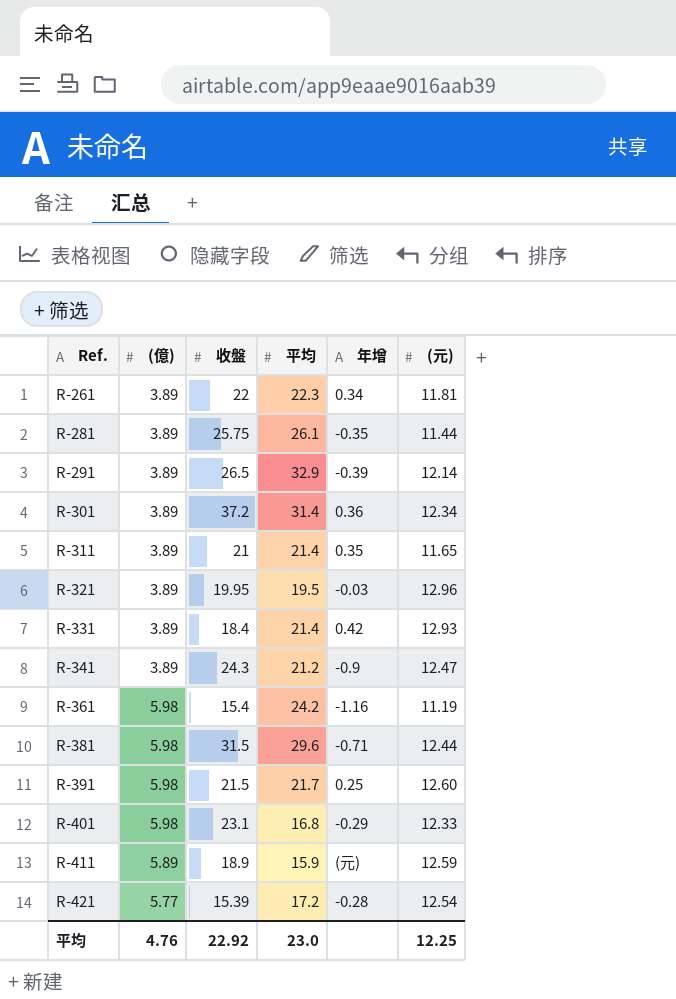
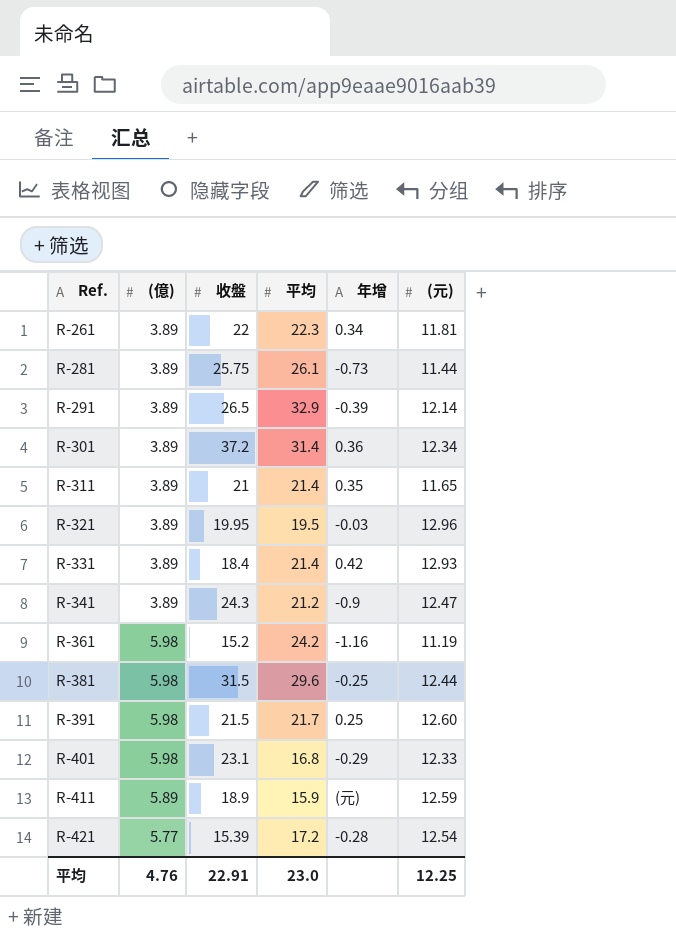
R-281 | 年增: -0.35 -> -0.73
R-361 | 收盤: 15.4 -> 15.2
R-381 | 年增: -0.71 -> -0.25
平均 | 收盤: 22.92 -> 22.91

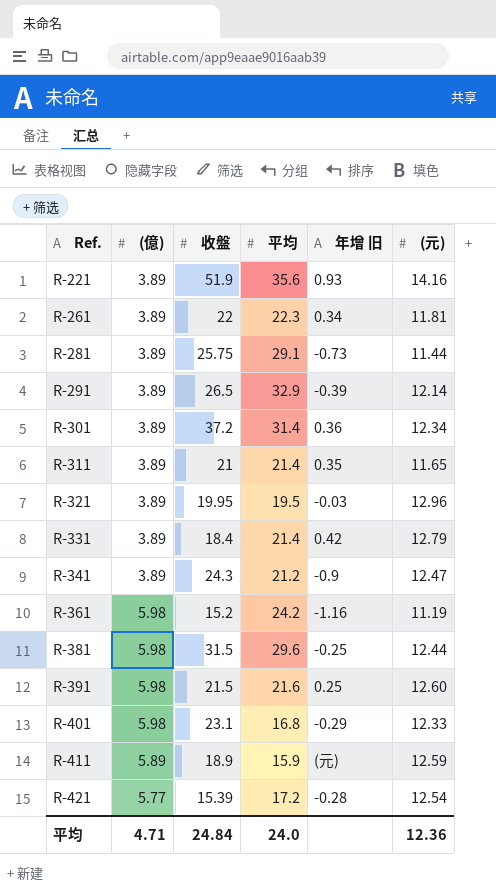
column name: 年增 -> 年增 旧
row R-221: none -> 3.89 | 51.9 | 35.6 | 0.93 | 14.16
R-281 | 平均: 26.1 -> 29.1
R-331 | (元): 12.93 -> 12.79
R-391 | 平均: 21.7 -> 21.6
平均 | (億): 4.76 -> 4.71
平均 | 收盤: 22.91 -> 24.84
平均 | 平均: 23.0 -> 24.0
平均 | (元): 12.25 -> 12.36

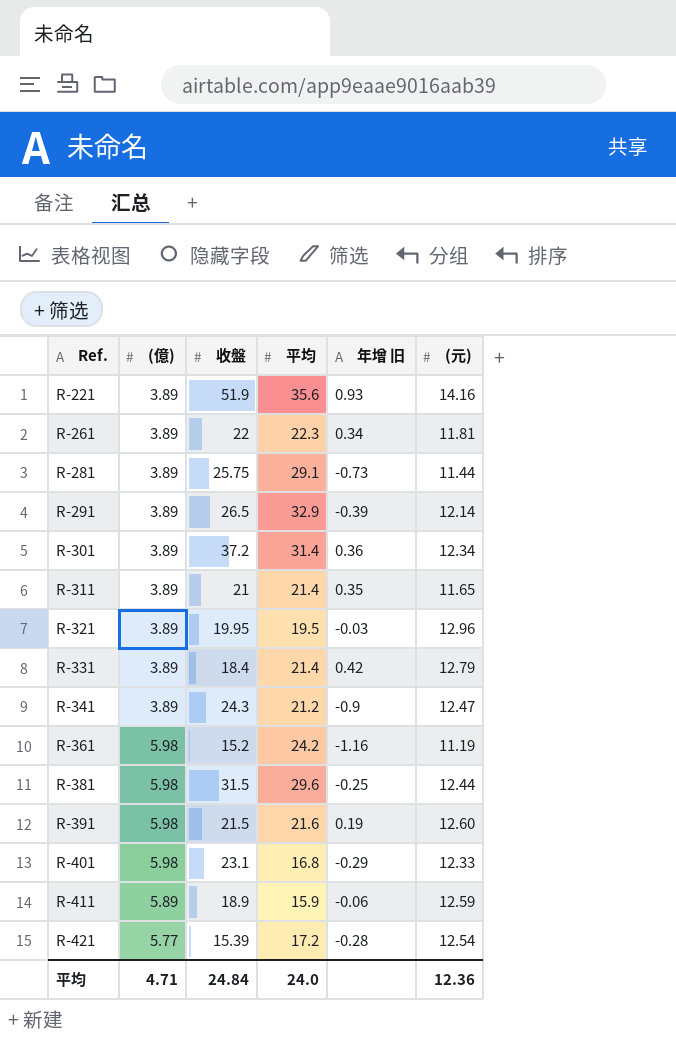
R-391 | 年增 旧: 0.25 -> 0.19
R-411 | 年增 旧: (元) -> -0.06

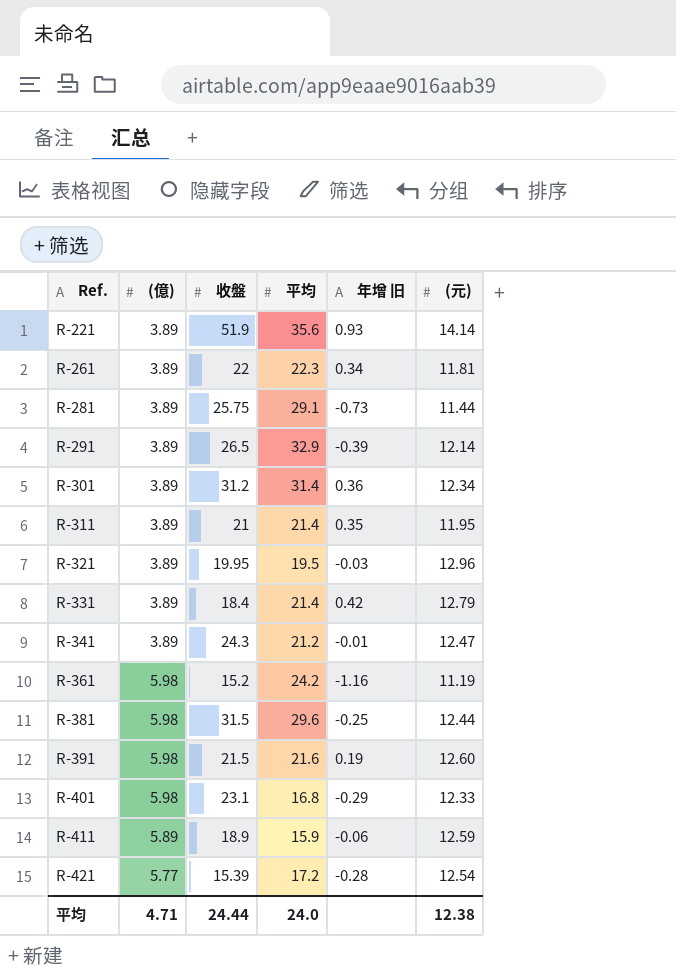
R-221 | (元): 14.16 -> 14.14
R-301 | 收盤: 37.2 -> 31.2
R-311 | (元): 11.65 -> 11.95
R-341 | 年增 旧: -0.9 -> -0.01
平均 | 收盤: 24.84 -> 24.44
平均 | (元): 12.36 -> 12.38

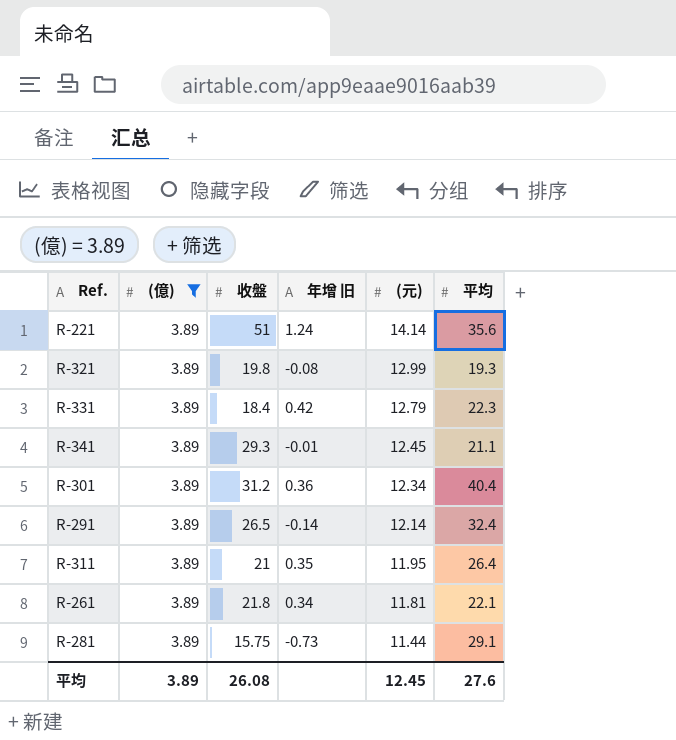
filter: none -> (億) = 3.89
row order: Ref. ascending -> (元) descending
column 平均 | position: 4 -> 6
R-221 | 收盤: 51.9 -> 51
R-221 | 年增 旧: 0.93 -> 1.24
R-321 | 收盤: 19.95 -> 19.8
R-321 | 年增 旧: -0.03 -> -0.08
R-321 | (元): 12.96 -> 12.99
R-321 | 平均: 19.5 -> 19.3
R-331 | 平均: 21.4 -> 22.3
R-341 | 收盤: 24.3 -> 29.3
R-341 | (元): 12.47 -> 12.45
R-341 | 平均: 21.2 -> 21.1
R-301 | 平均: 31.4 -> 40.4
R-291 | 年增 旧: -0.39 -> -0.14
R-291 | 平均: 32.9 -> 32.4
R-311 | 平均: 21.4 -> 26.4
R-261 | 收盤: 22 -> 21.8
R-261 | 平均: 22.3 -> 22.1
R-281 | 收盤: 25.75 -> 15.75
平均 | (億): 4.71 -> 3.89
平均 | 收盤: 24.44 -> 26.08
平均 | (元): 12.38 -> 12.45
平均 | 平均: 24.0 -> 27.6

